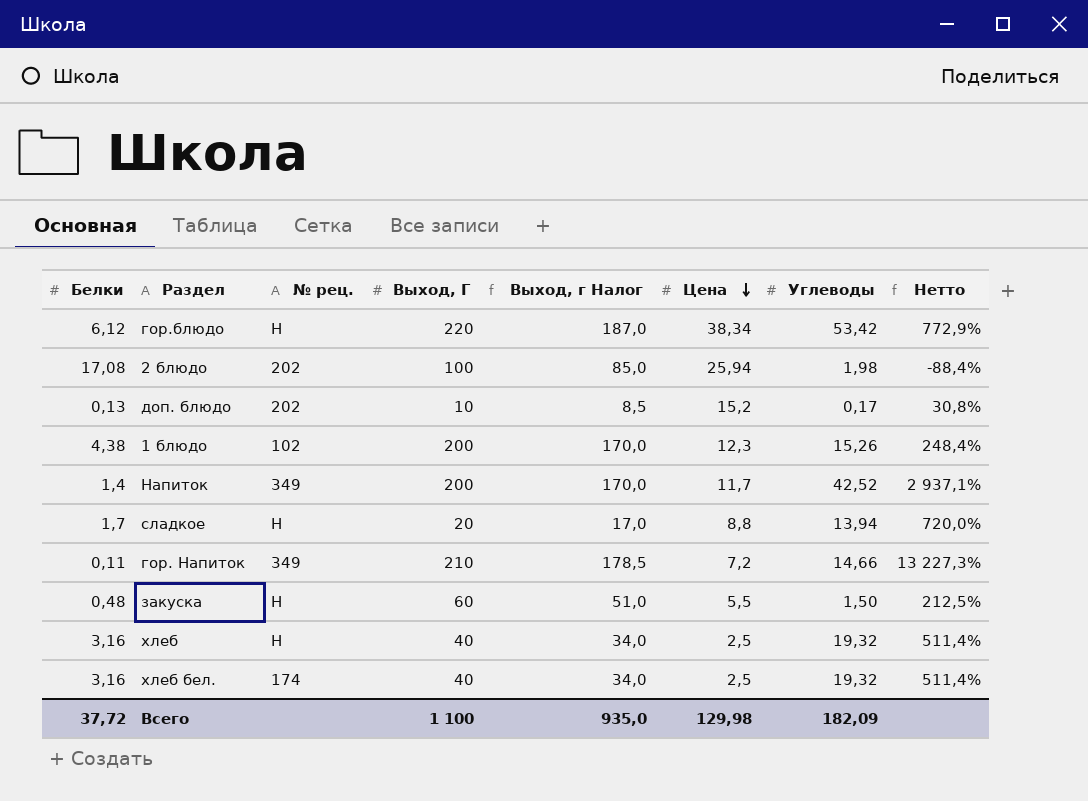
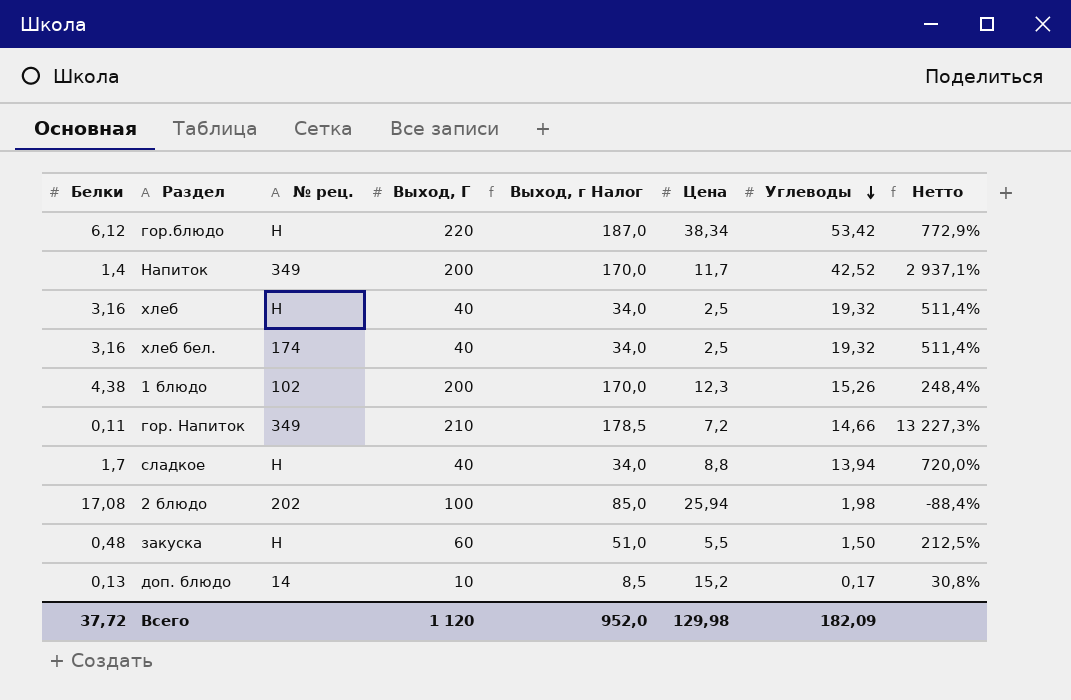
row order: Цена descending -> Углеводы descending
сладкое | Выход, Г: 20 -> 40
сладкое | Выход, г Налог: 17,0 -> 34,0
доп. блюдо | № рец.: 202 -> 14
Всего | Выход, Г: 1 100 -> 1 120
Всего | Выход, г Налог: 935,0 -> 952,0

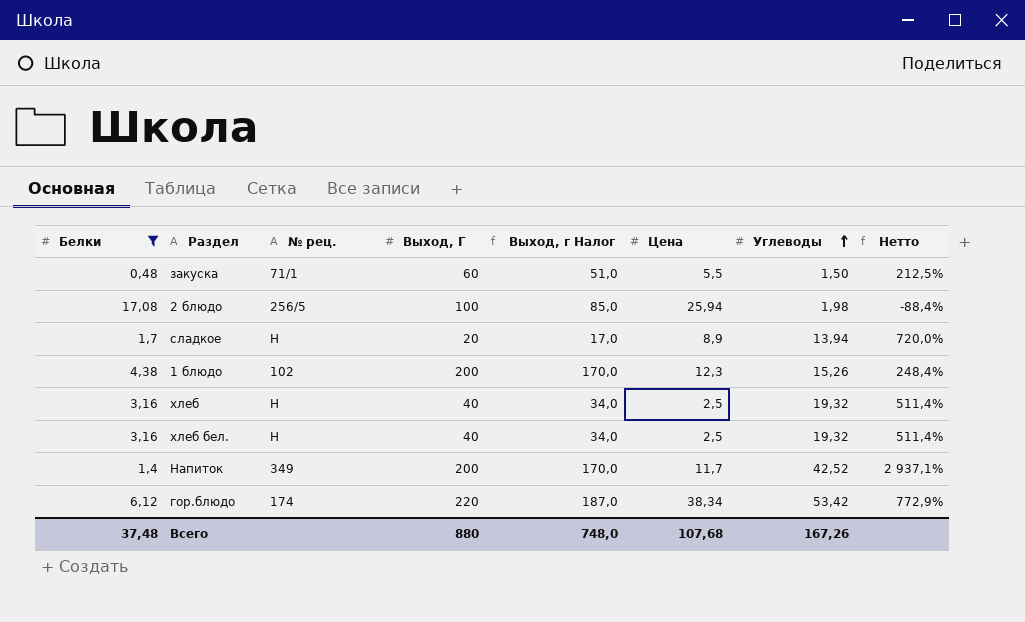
filter: none -> Белки >= 0,48
row order: Углеводы descending -> Углеводы ascending
закуска | № рец.: Н -> 71/1
2 блюдо | № рец.: 202 -> 256/5
сладкое | Выход, Г: 40 -> 20
сладкое | Выход, г Налог: 34,0 -> 17,0
сладкое | Цена: 8,8 -> 8,9
хлеб бел. | № рец.: 174 -> Н
гор.блюдо | № рец.: Н -> 174
Всего | Белки: 37,72 -> 37,48
Всего | Выход, Г: 1 120 -> 880
Всего | Выход, г Налог: 952,0 -> 748,0
Всего | Цена: 129,98 -> 107,68
Всего | Углеводы: 182,09 -> 167,26

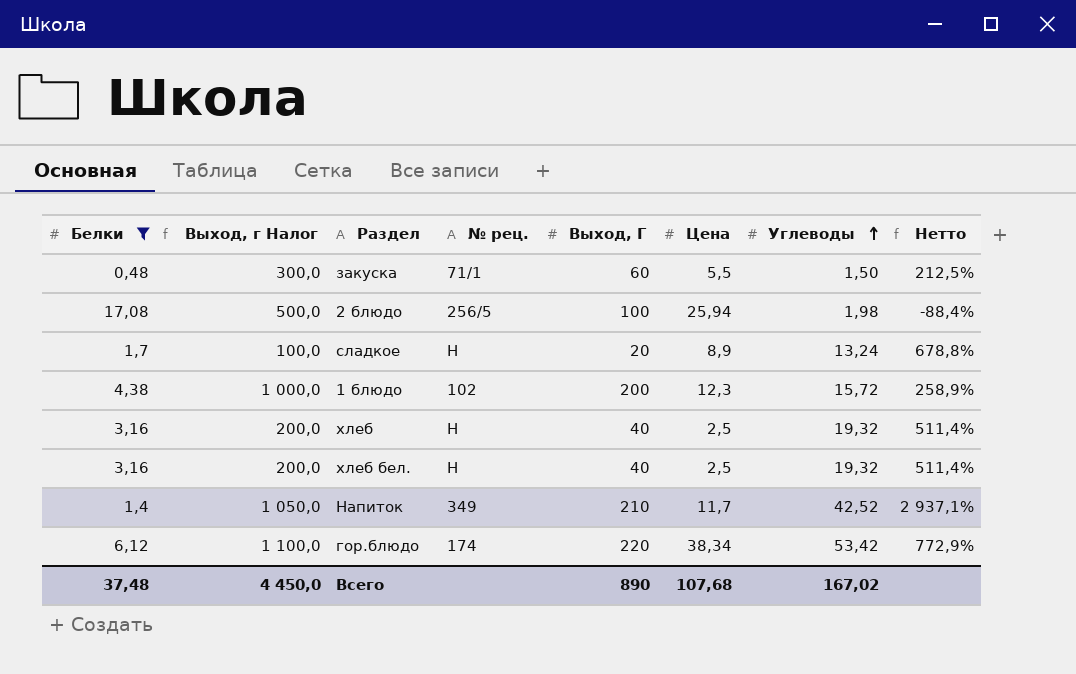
column Выход, г Налог | formula: [Выход, Г] * 0,85 -> [Выход, Г] * 5
column Выход, г Налог | position: 5 -> 2
сладкое | Углеводы: 13,94 -> 13,24
сладкое | Нетто: 720,0% -> 678,8%
1 блюдо | Углеводы: 15,26 -> 15,72
1 блюдо | Нетто: 248,4% -> 258,9%
Напиток | Выход, Г: 200 -> 210
Всего | Выход, г Налог: 748,0 -> 4 450,0
Всего | Выход, Г: 880 -> 890
Всего | Углеводы: 167,26 -> 167,02

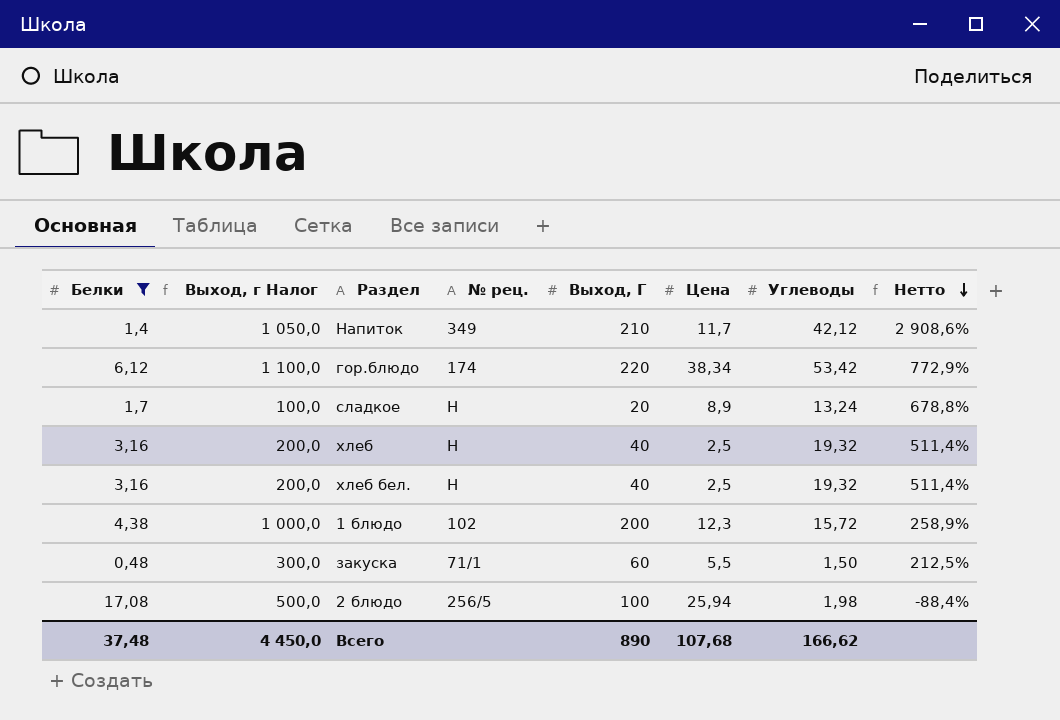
row order: Углеводы ascending -> Нетто descending
Напиток | Углеводы: 42,52 -> 42,12
Напиток | Нетто: 2 937,1% -> 2 908,6%
Всего | Углеводы: 167,02 -> 166,62

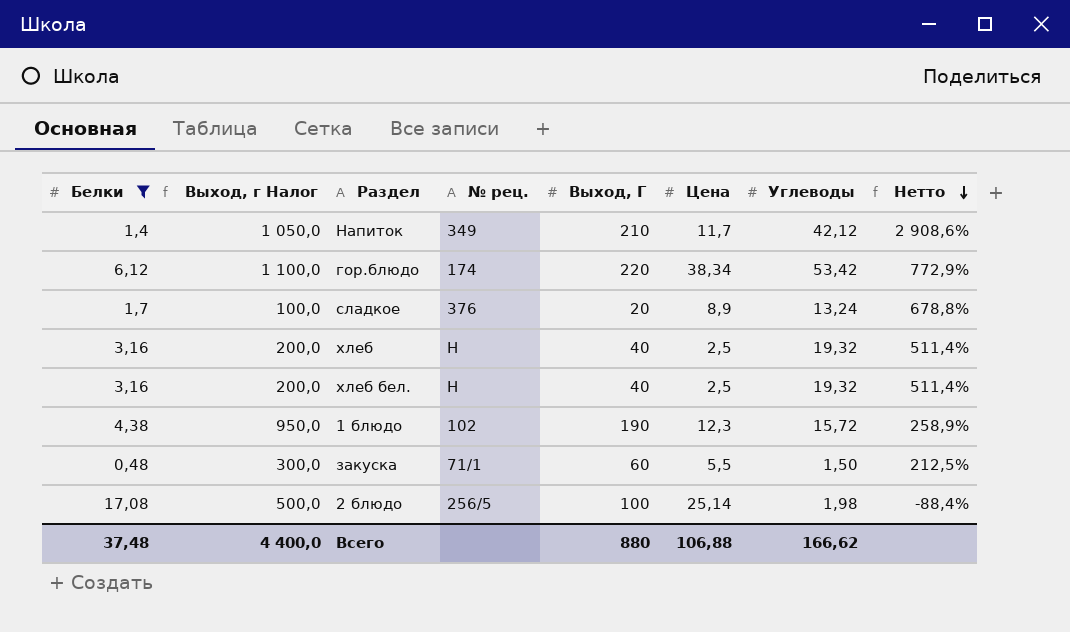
сладкое | № рец.: Н -> 376
1 блюдо | Выход, г Налог: 1 000,0 -> 950,0
1 блюдо | Выход, Г: 200 -> 190
2 блюдо | Цена: 25,94 -> 25,14
Всего | Выход, г Налог: 4 450,0 -> 4 400,0
Всего | Выход, Г: 890 -> 880
Всего | Цена: 107,68 -> 106,88

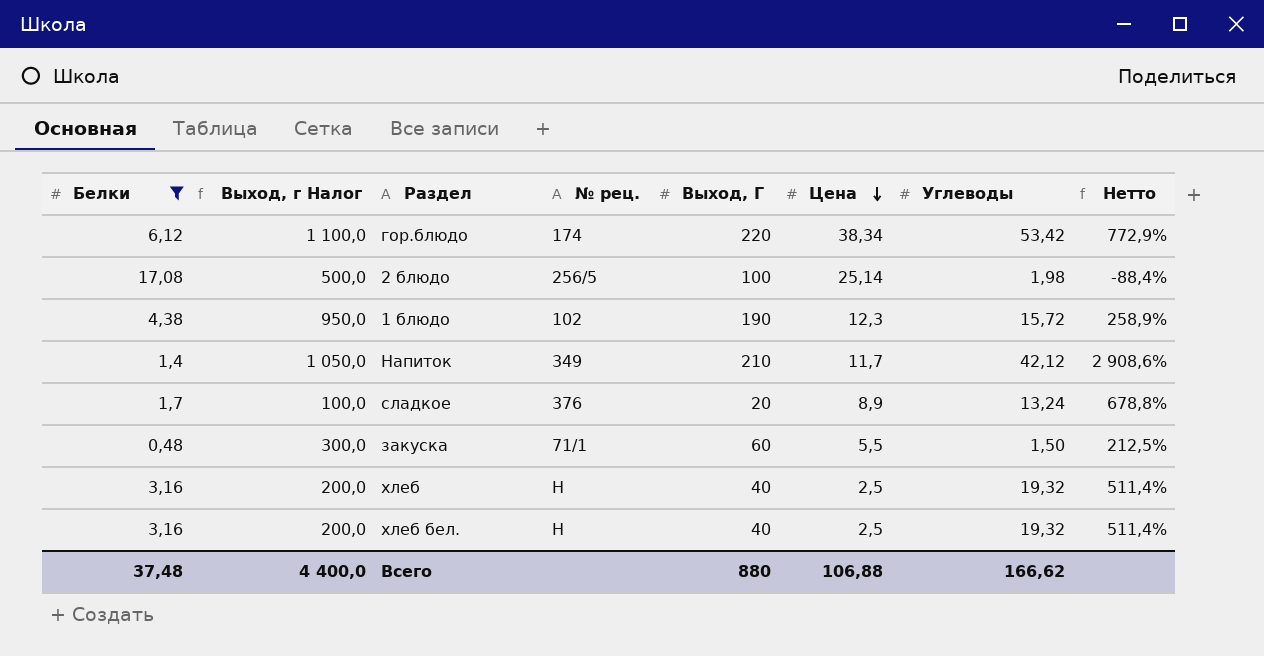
row order: Нетто descending -> Цена descending

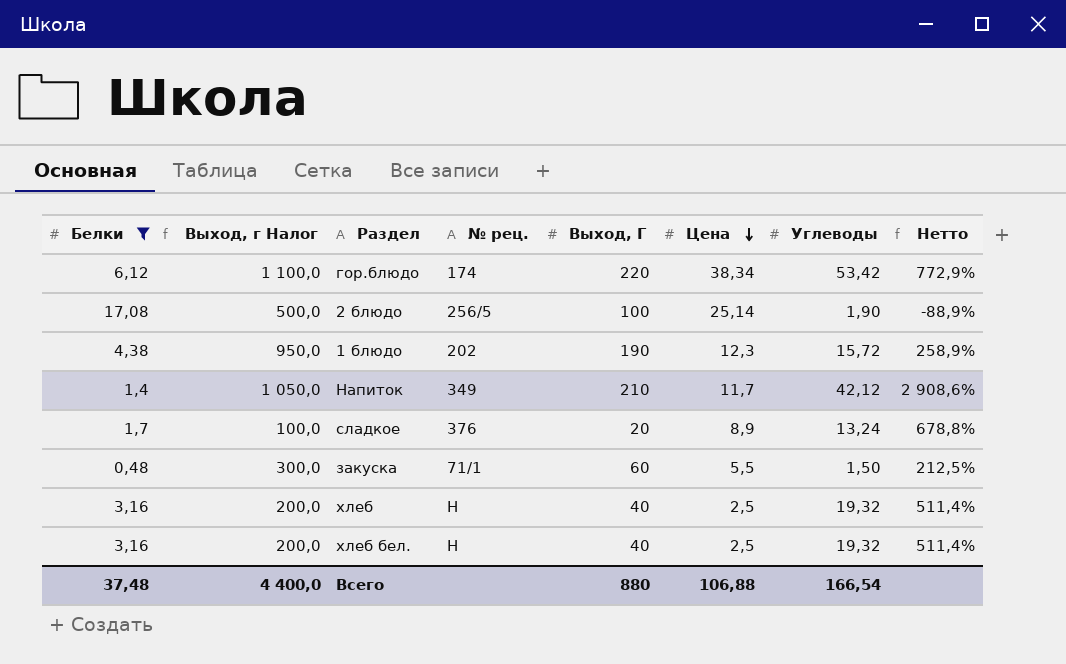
2 блюдо | Углеводы: 1,98 -> 1,90
2 блюдо | Нетто: -88,4% -> -88,9%
1 блюдо | № рец.: 102 -> 202
Всего | Углеводы: 166,62 -> 166,54

